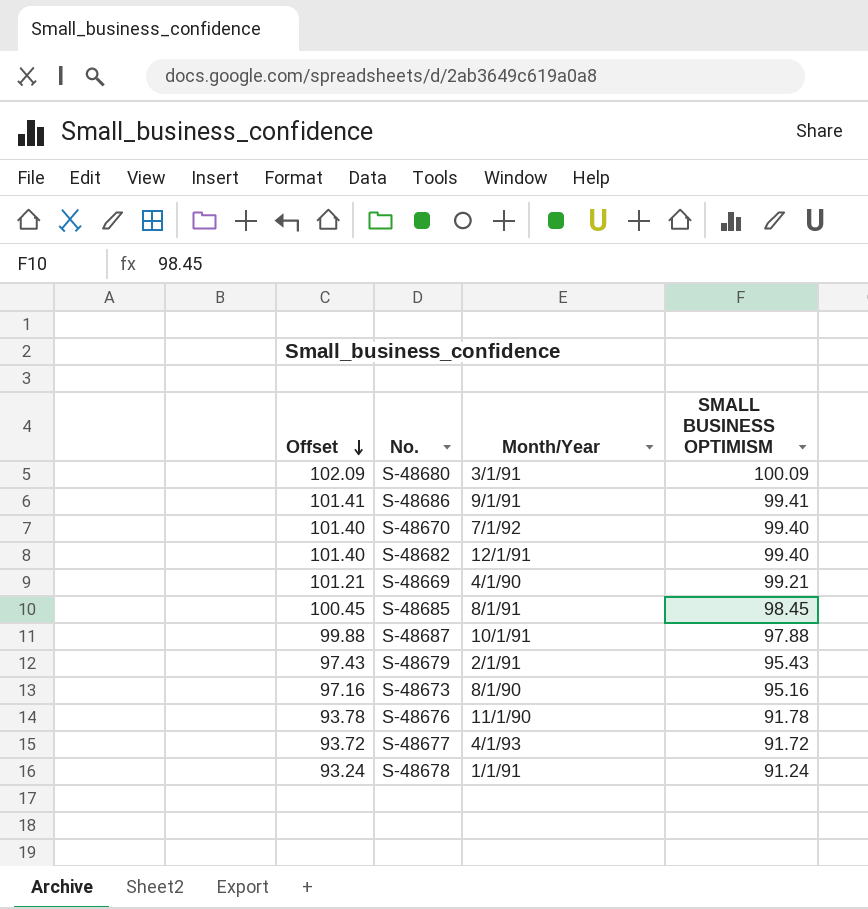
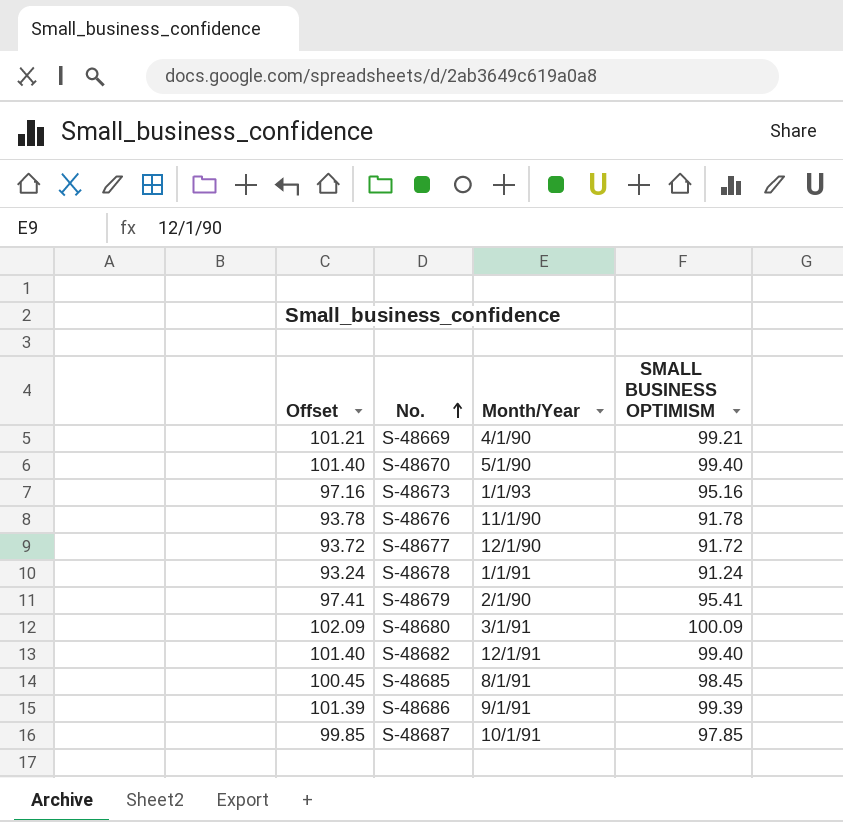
row order: Offset descending -> No. ascending
S-48670 | Month/Year: 7/1/92 -> 5/1/90
S-48673 | Month/Year: 8/1/90 -> 1/1/93
S-48677 | Month/Year: 4/1/93 -> 12/1/90
S-48679 | Offset: 97.43 -> 97.41
S-48679 | Month/Year: 2/1/91 -> 2/1/90
S-48679 | SMALL BUSINESS OPTIMISM: 95.43 -> 95.41
S-48686 | Offset: 101.41 -> 101.39
S-48686 | SMALL BUSINESS OPTIMISM: 99.41 -> 99.39
S-48687 | Offset: 99.88 -> 99.85
S-48687 | SMALL BUSINESS OPTIMISM: 97.88 -> 97.85

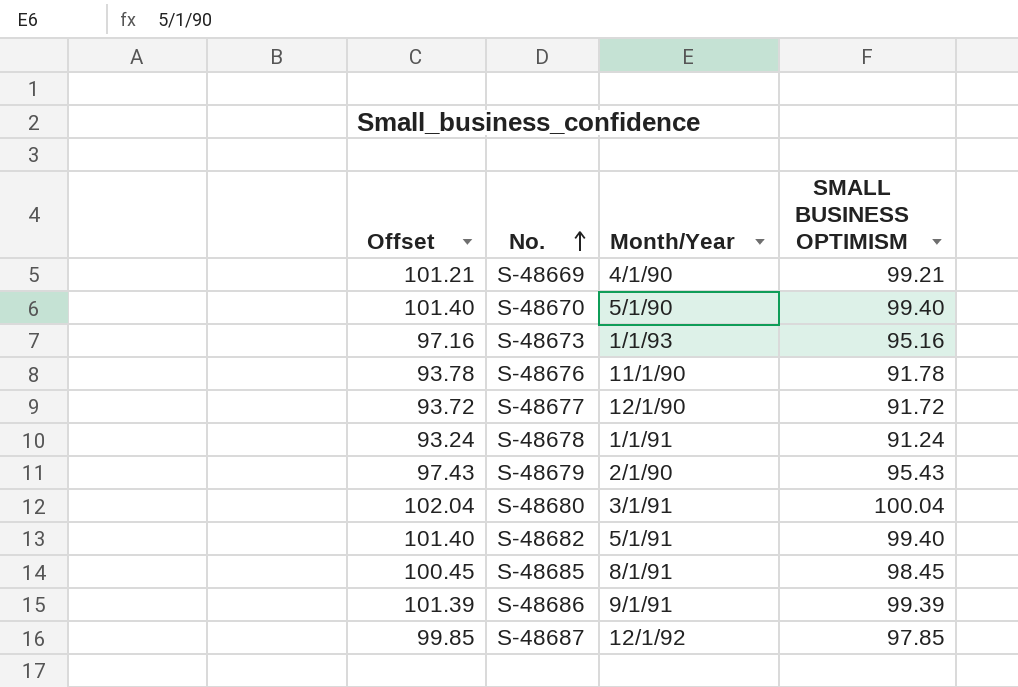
S-48679 | Offset: 97.41 -> 97.43
S-48679 | SMALL BUSINESS OPTIMISM: 95.41 -> 95.43
S-48680 | Offset: 102.09 -> 102.04
S-48680 | SMALL BUSINESS OPTIMISM: 100.09 -> 100.04
S-48682 | Month/Year: 12/1/91 -> 5/1/91
S-48687 | Month/Year: 10/1/91 -> 12/1/92

